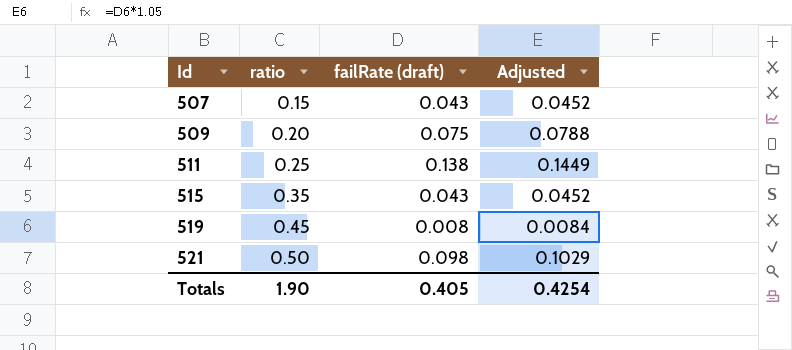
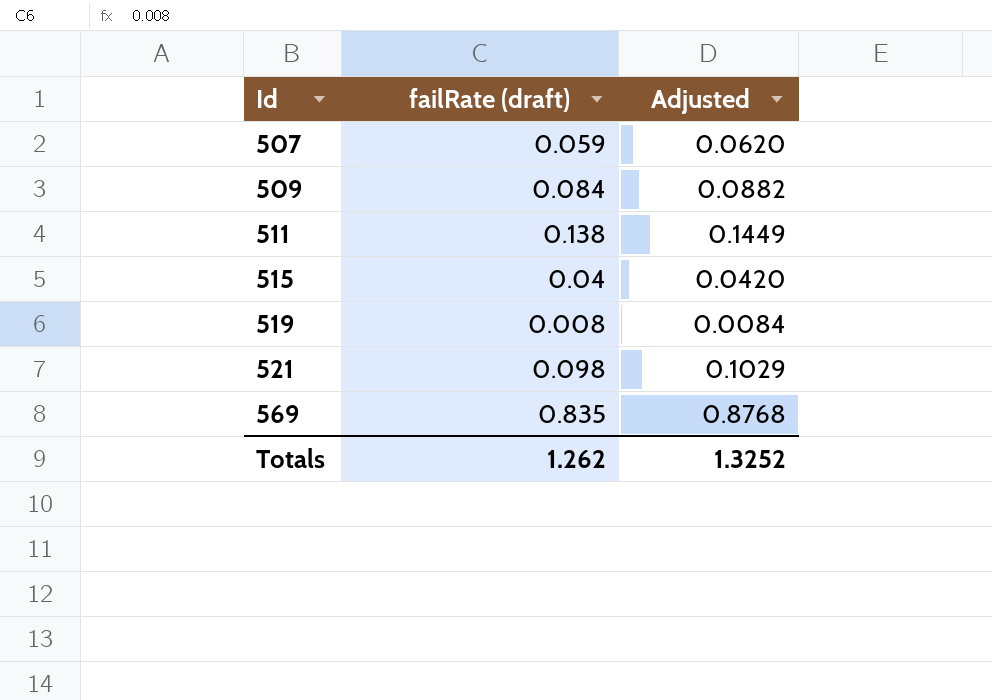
column ratio | position: 2 -> none
507 | failRate (draft): 0.043 -> 0.059
507 | Adjusted: 0.0452 -> 0.0620
509 | failRate (draft): 0.075 -> 0.084
509 | Adjusted: 0.0788 -> 0.0882
515 | failRate (draft): 0.043 -> 0.04
515 | Adjusted: 0.0452 -> 0.0420
row 569: none -> 0.835 | 0.8768
Totals | failRate (draft): 0.405 -> 1.262
Totals | Adjusted: 0.4254 -> 1.3252

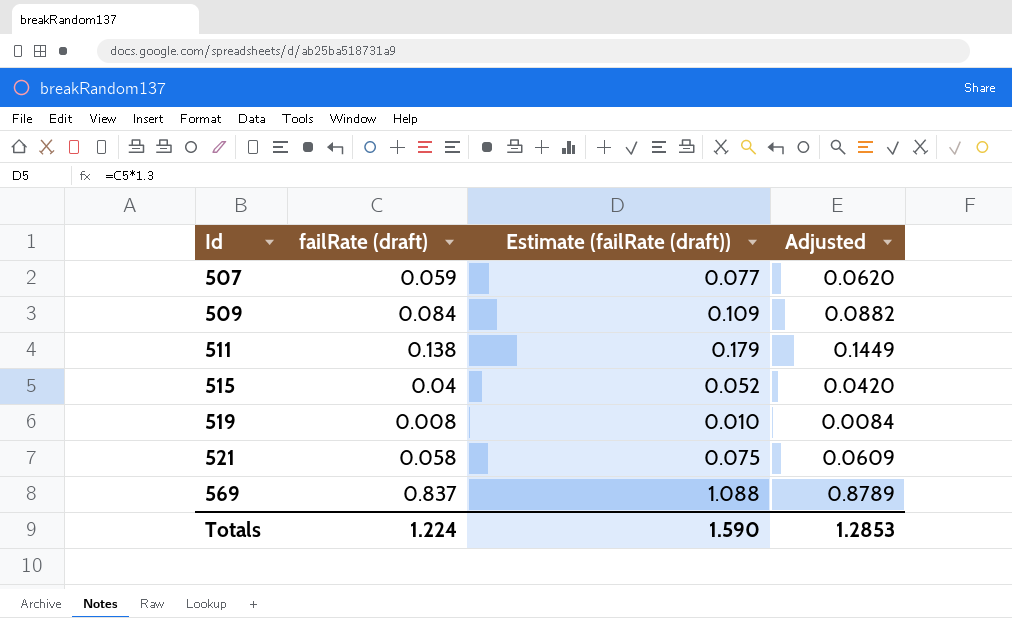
column Estimate (failRate (draft)) | formula: none -> [failRate (draft)] * 1.3
521 | failRate (draft): 0.098 -> 0.058
521 | Adjusted: 0.1029 -> 0.0609
569 | failRate (draft): 0.835 -> 0.837
569 | Adjusted: 0.8768 -> 0.8789
Totals | failRate (draft): 1.262 -> 1.224
Totals | Adjusted: 1.3252 -> 1.2853

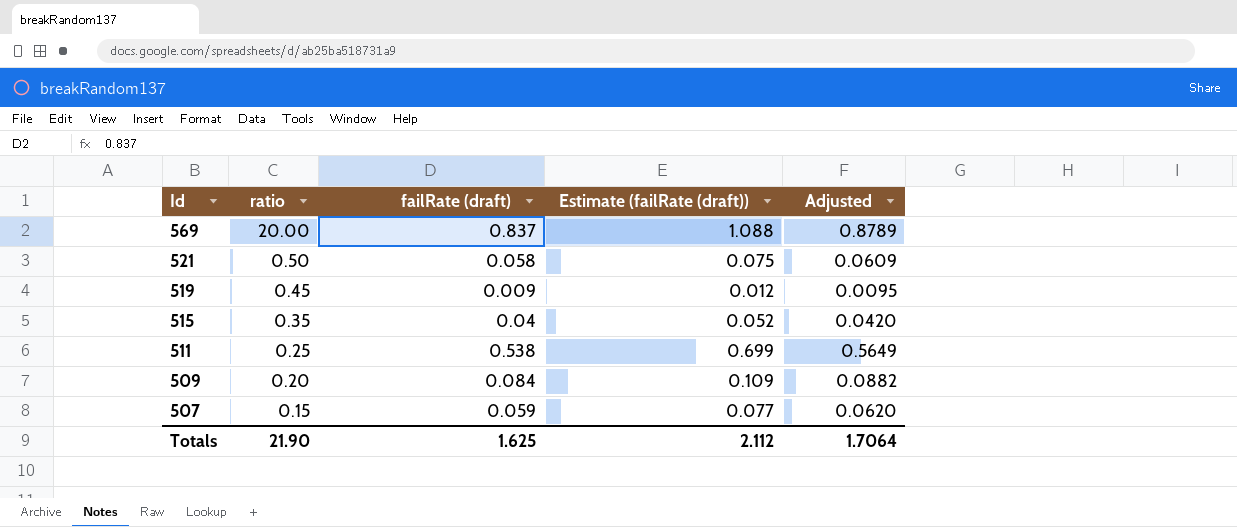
row order: Id ascending -> Id descending
column ratio | position: none -> 2
519 | failRate (draft): 0.008 -> 0.009
519 | Estimate (failRate (draft)): 0.010 -> 0.012
519 | Adjusted: 0.0084 -> 0.0095
511 | failRate (draft): 0.138 -> 0.538
511 | Estimate (failRate (draft)): 0.179 -> 0.699
511 | Adjusted: 0.1449 -> 0.5649
Totals | failRate (draft): 1.224 -> 1.625
Totals | Estimate (failRate (draft)): 1.590 -> 2.112
Totals | Adjusted: 1.2853 -> 1.7064

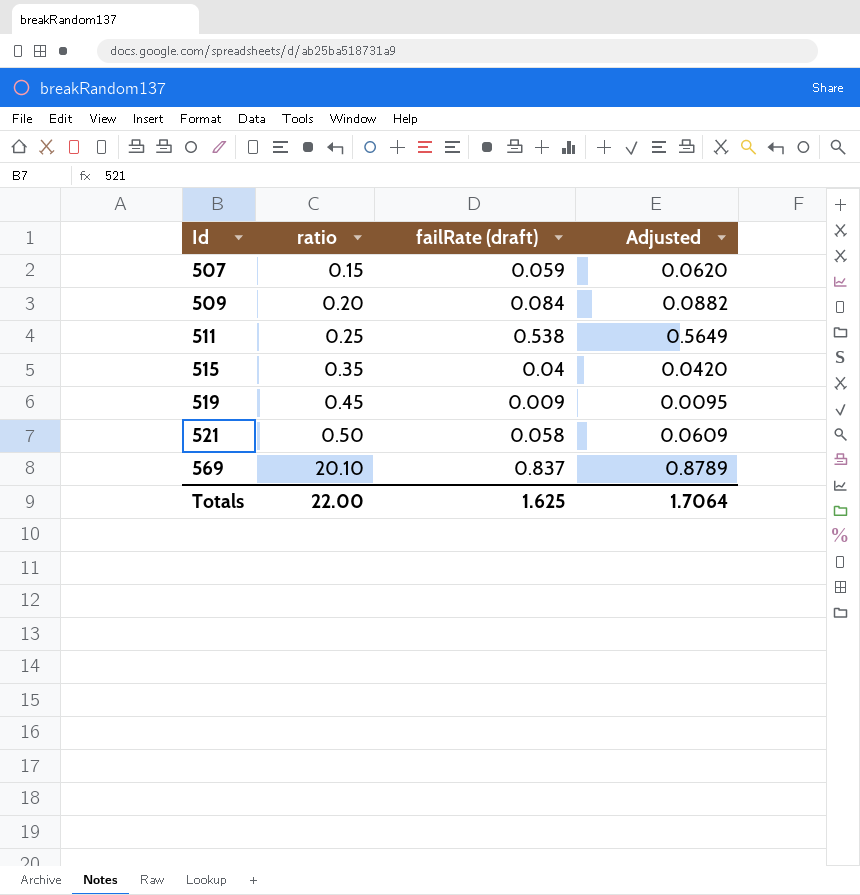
row order: Id descending -> Id ascending
column Estimate (failRate (draft)) | formula: [failRate (draft)] * 1.3 -> none
569 | ratio: 20.00 -> 20.10
Totals | ratio: 21.90 -> 22.00

